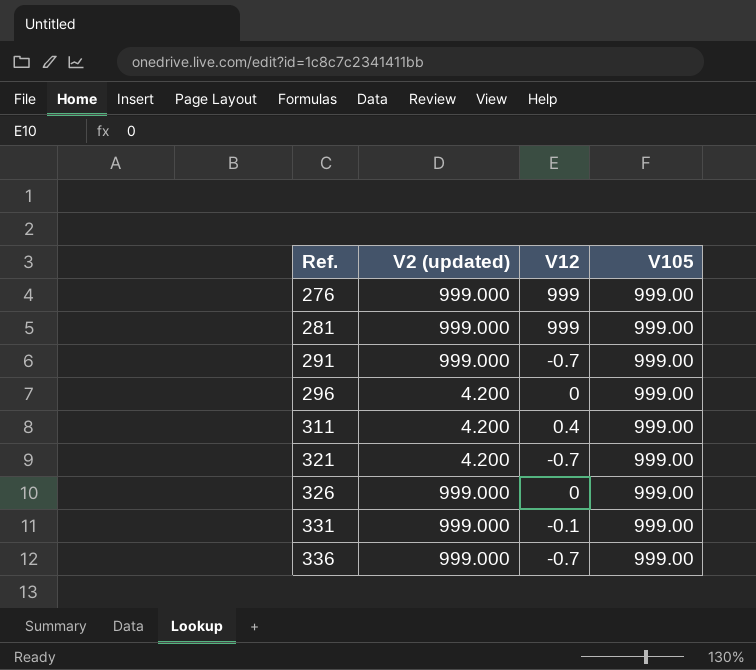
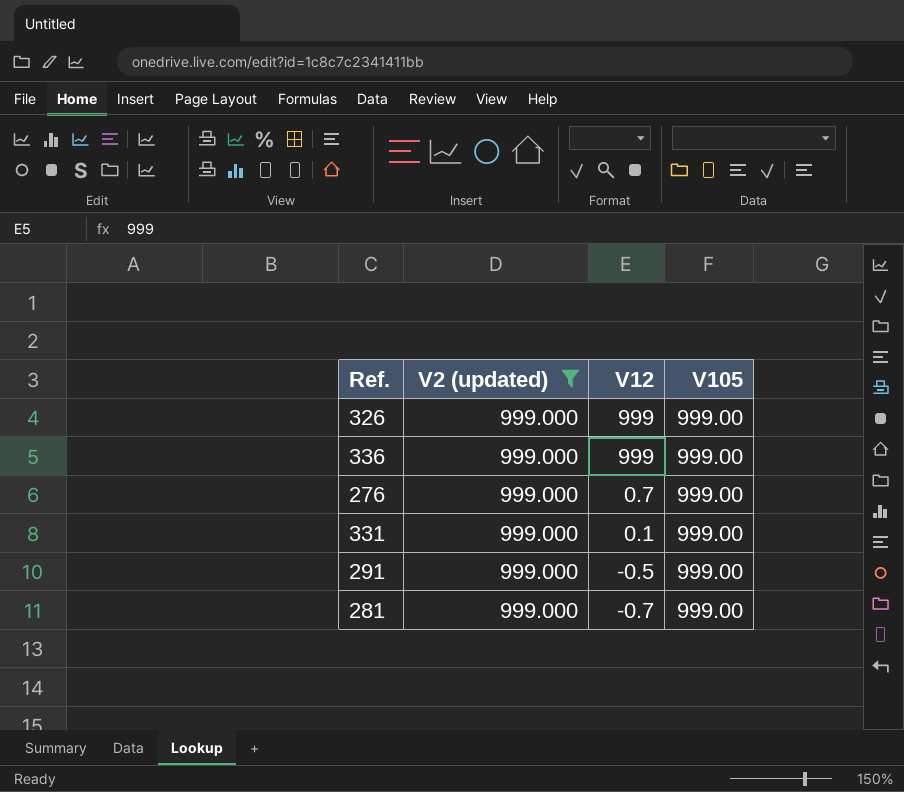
filter: none -> V2 (updated) = 999.000
row order: Ref. ascending -> V12 descending
326 | V12: 0 -> 999
336 | V12: -0.7 -> 999
276 | V12: 999 -> 0.7
331 | V12: -0.1 -> 0.1
291 | V12: -0.7 -> -0.5
281 | V12: 999 -> -0.7

